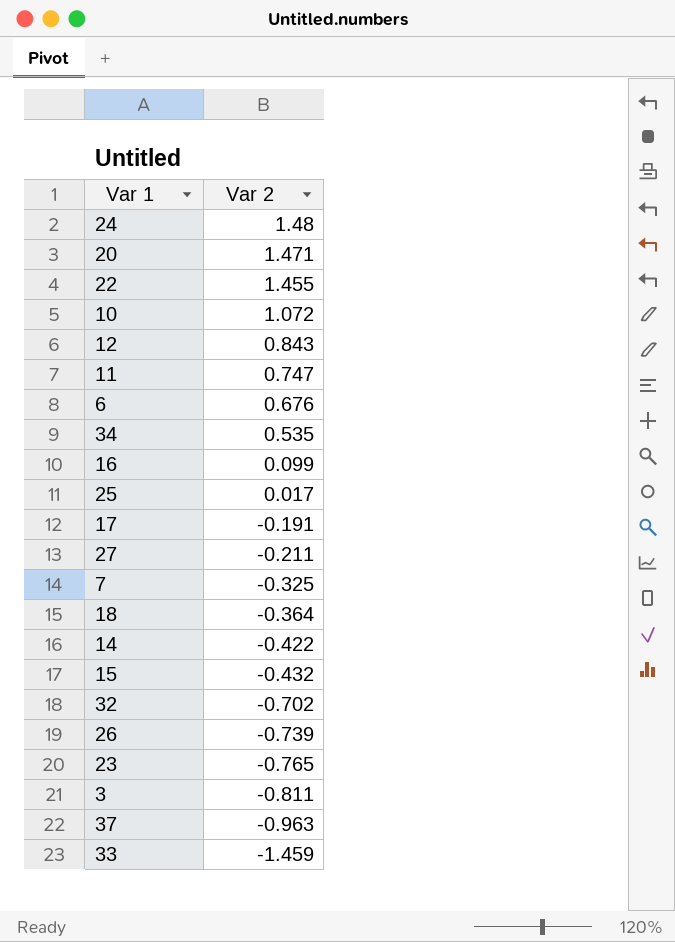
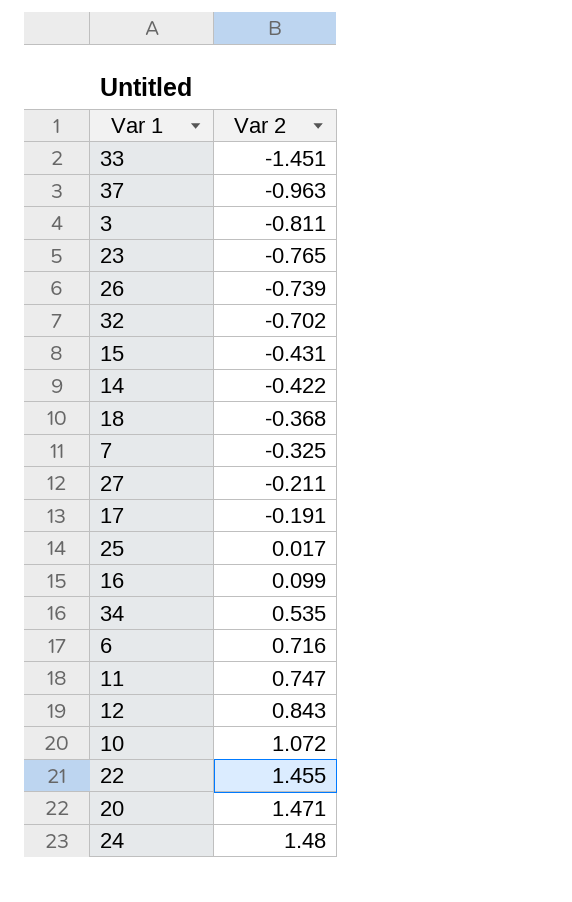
row order: Var 2 descending -> Var 2 ascending
33 | Var 2: -1.459 -> -1.451
15 | Var 2: -0.432 -> -0.431
18 | Var 2: -0.364 -> -0.368
6 | Var 2: 0.676 -> 0.716

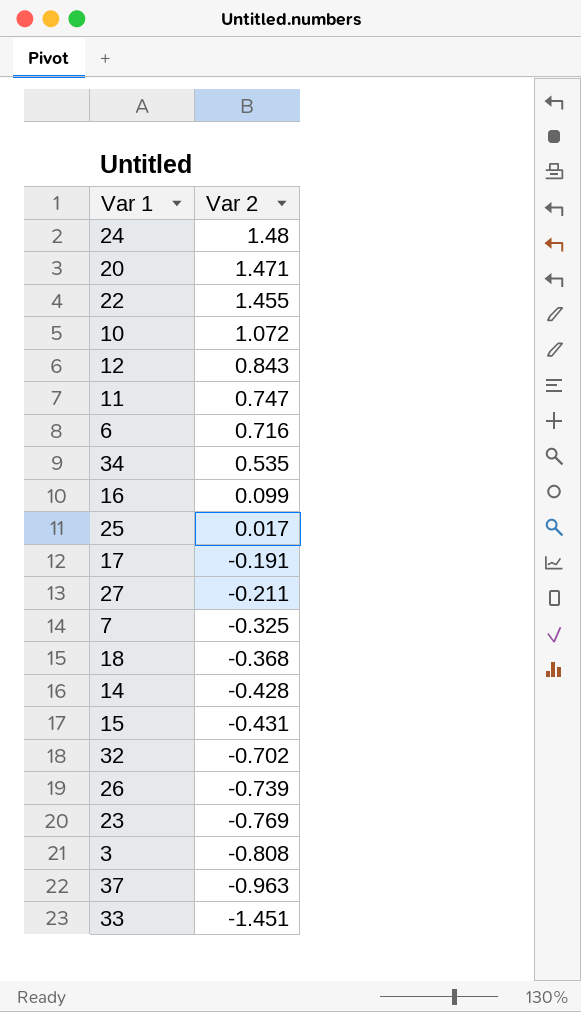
row order: Var 2 ascending -> Var 2 descending
14 | Var 2: -0.422 -> -0.428
23 | Var 2: -0.765 -> -0.769
3 | Var 2: -0.811 -> -0.808

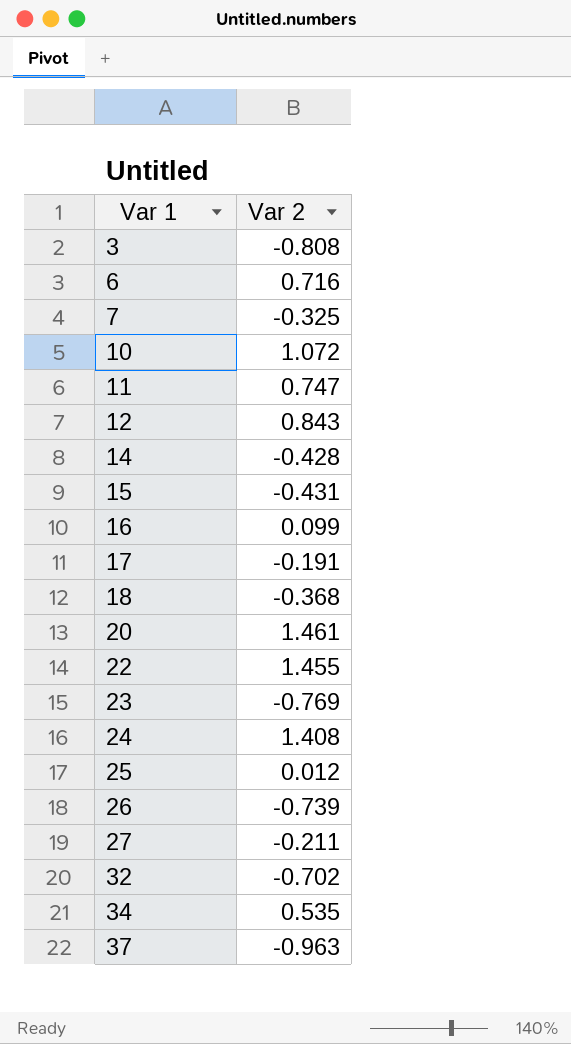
row order: Var 2 descending -> Var 1 ascending
row 33: -1.451 -> none
20 | Var 2: 1.471 -> 1.461
24 | Var 2: 1.48 -> 1.408
25 | Var 2: 0.017 -> 0.012

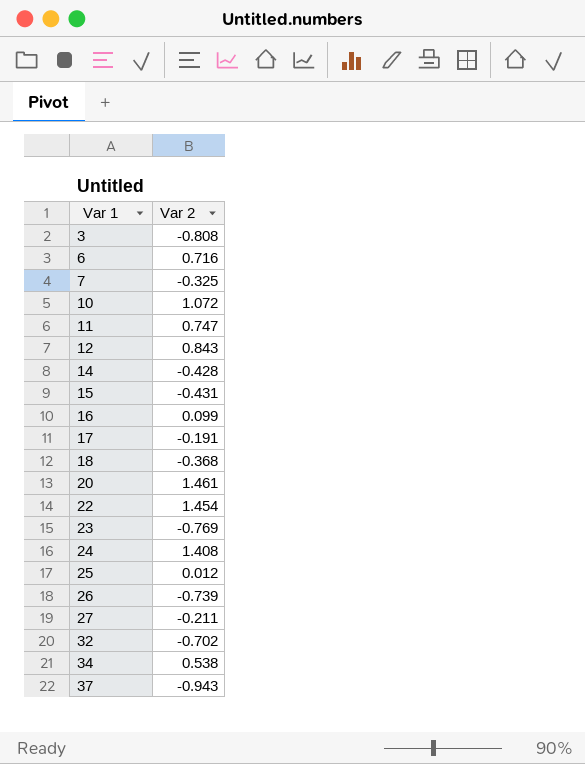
22 | Var 2: 1.455 -> 1.454
34 | Var 2: 0.535 -> 0.538
37 | Var 2: -0.963 -> -0.943

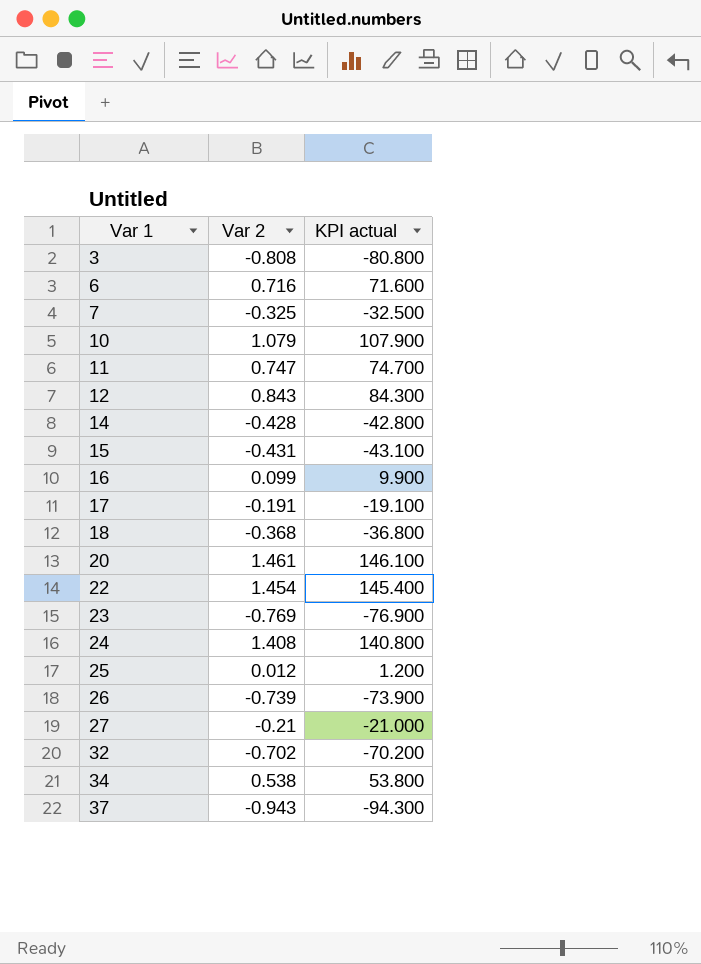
column KPI actual | formula: none -> [Var 2] * 100
10 | Var 2: 1.072 -> 1.079
27 | Var 2: -0.211 -> -0.21

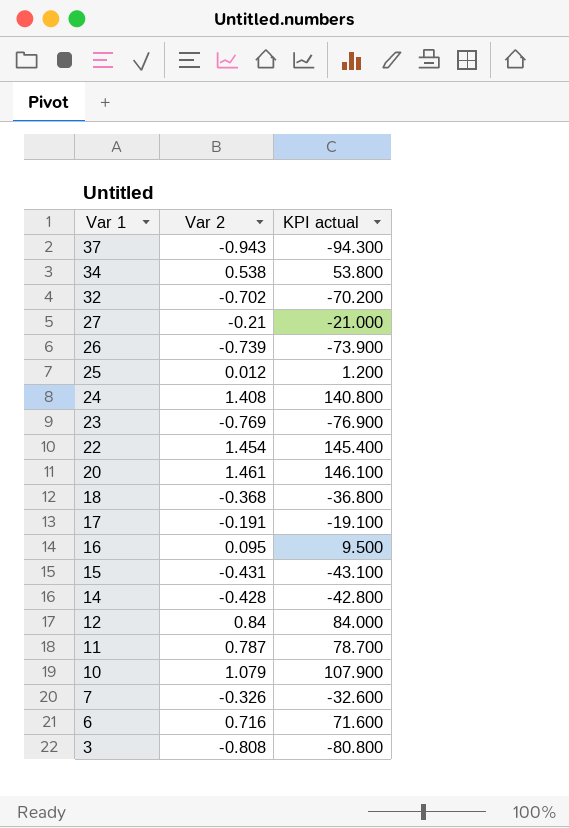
row order: Var 1 ascending -> Var 1 descending
16 | Var 2: 0.099 -> 0.095
16 | KPI actual: 9.900 -> 9.500
12 | Var 2: 0.843 -> 0.84
12 | KPI actual: 84.300 -> 84.000
11 | Var 2: 0.747 -> 0.787
11 | KPI actual: 74.700 -> 78.700
7 | Var 2: -0.325 -> -0.326
7 | KPI actual: -32.500 -> -32.600

